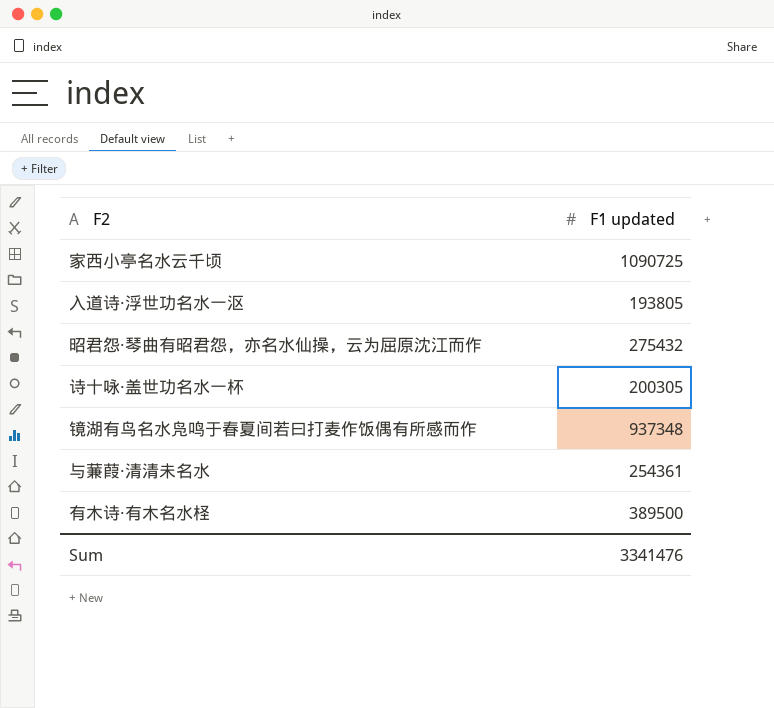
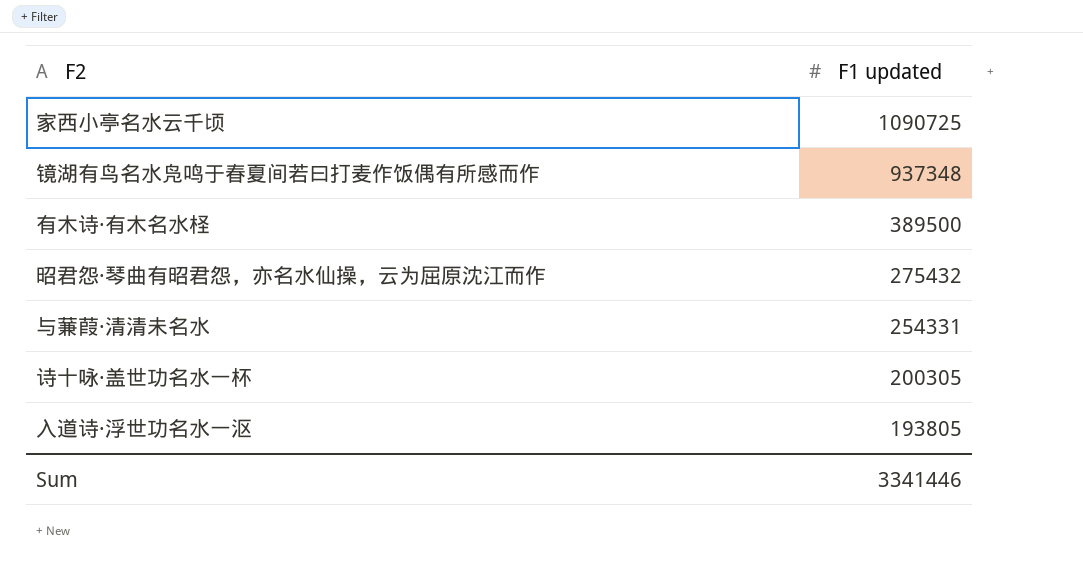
row order: none -> F1 updated descending
与蒹葭·清清未名水 | F1 updated: 254361 -> 254331
Sum | F1 updated: 3341476 -> 3341446

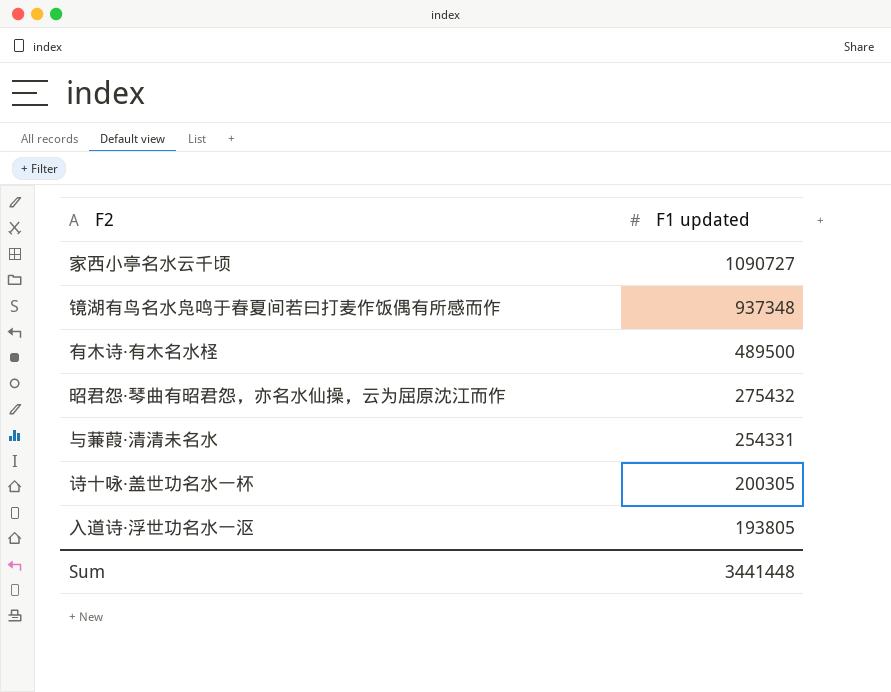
家西小亭名水云千顷 | F1 updated: 1090725 -> 1090727
有木诗·有木名水柽 | F1 updated: 389500 -> 489500
Sum | F1 updated: 3341446 -> 3441448

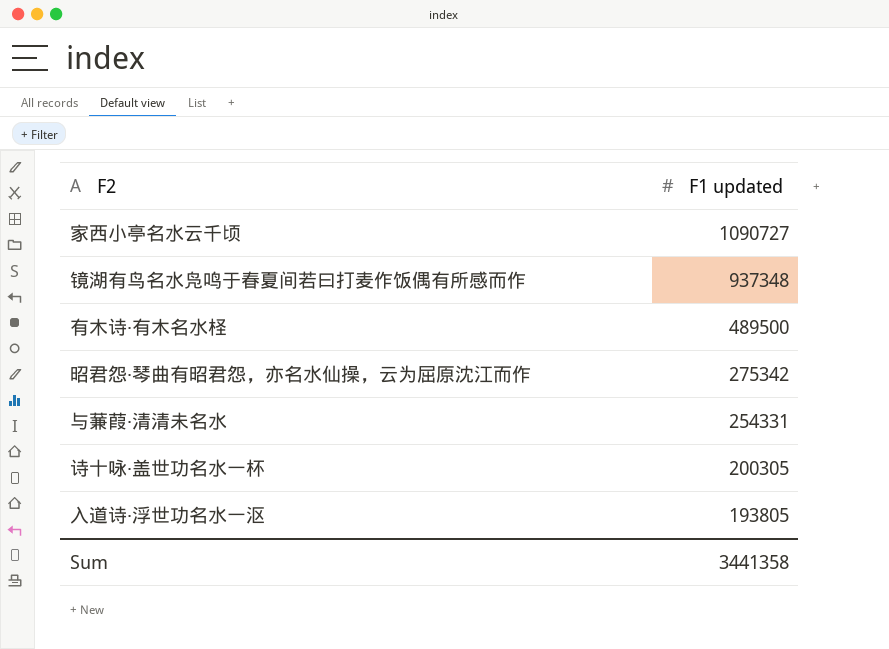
昭君怨·琴曲有昭君怨，亦名水仙操，云为屈原沈江而作 | F1 updated: 275432 -> 275342
Sum | F1 updated: 3441448 -> 3441358

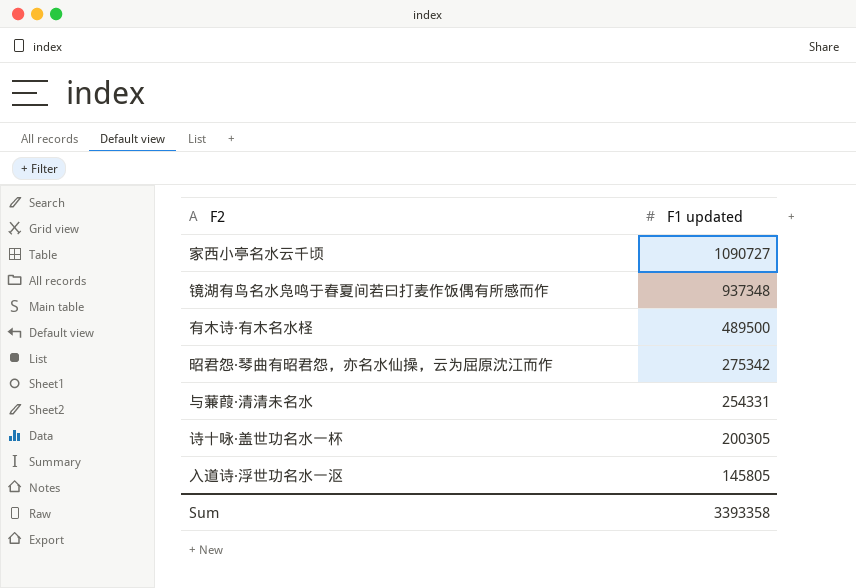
入道诗·浮世功名水一沤 | F1 updated: 193805 -> 145805
Sum | F1 updated: 3441358 -> 3393358

